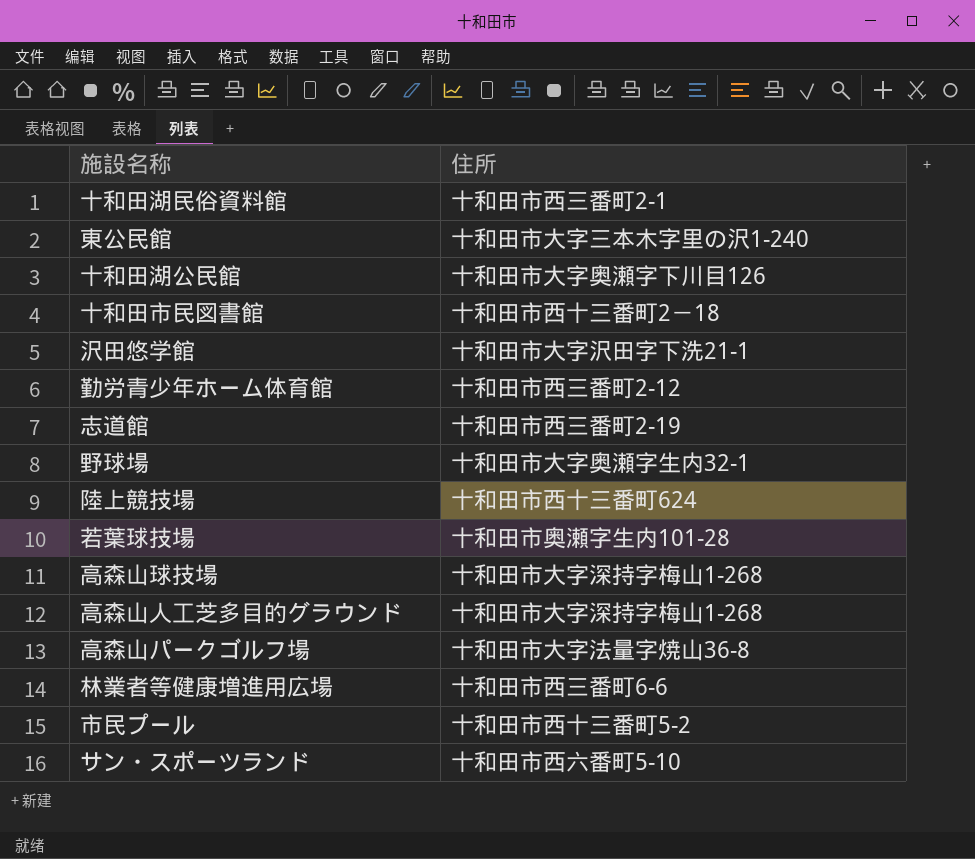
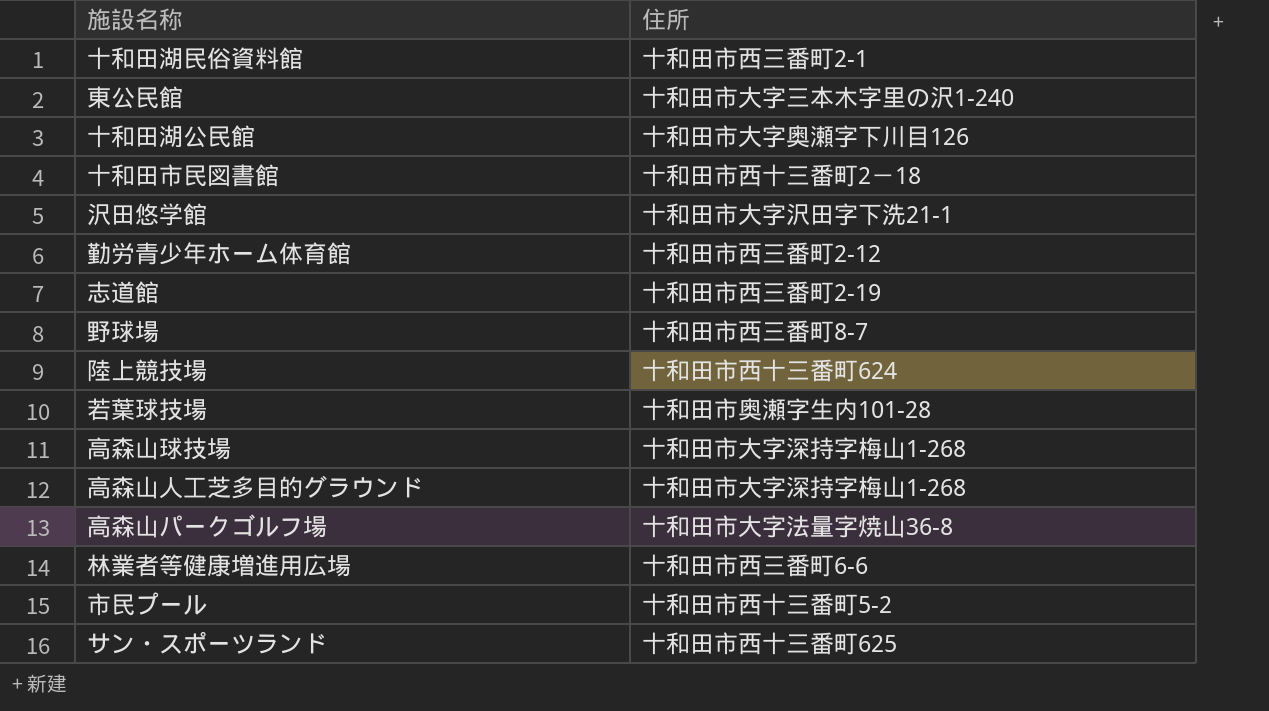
野球場 | 住所: 十和田市大字奥瀬字生内32-1 -> 十和田市西三番町8-7
サン・スポーツランド | 住所: 十和田市西六番町5-10 -> 十和田市西十三番町625

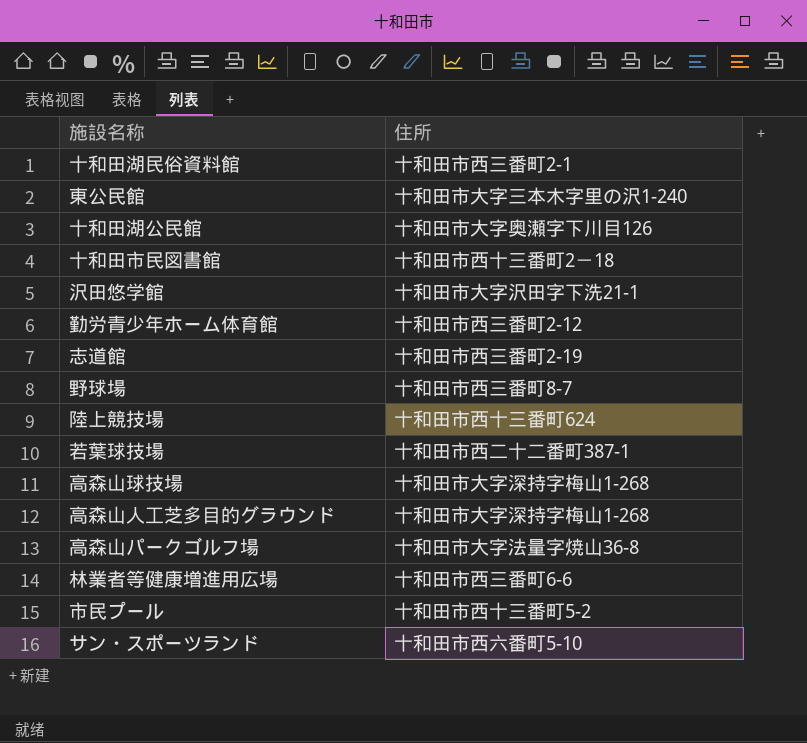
若葉球技場 | 住所: 十和田市奥瀬字生内101-28 -> 十和田市西二十二番町387-1
サン・スポーツランド | 住所: 十和田市西十三番町625 -> 十和田市西六番町5-10

